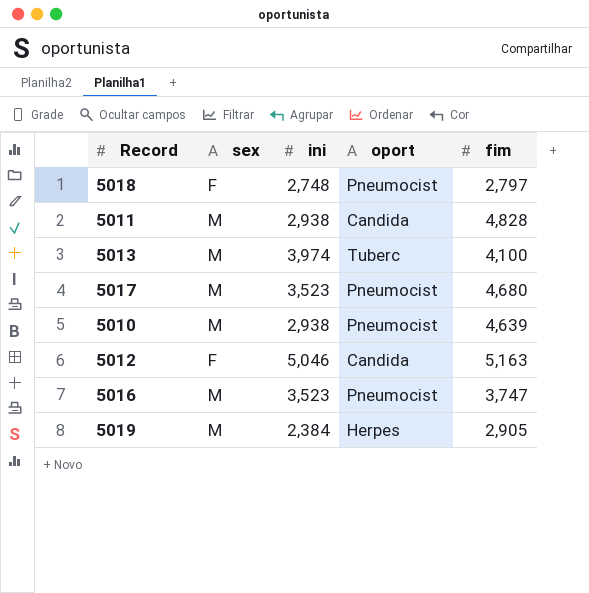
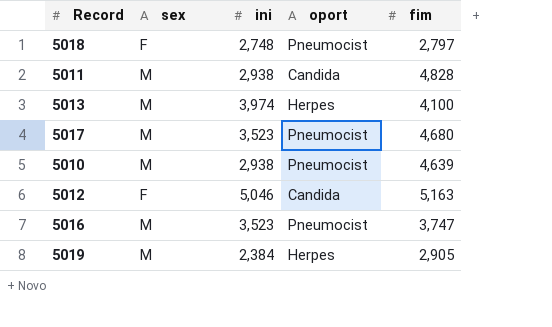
5013 | oport: Tuberc -> Herpes

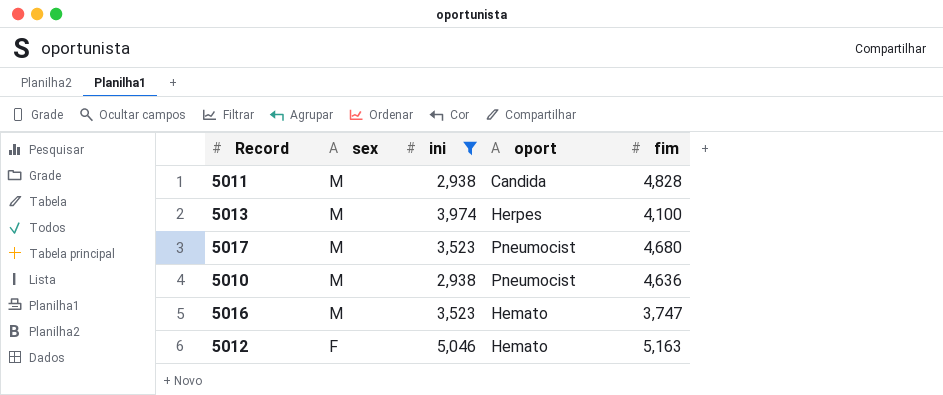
filter: none -> ini >= 2,938
row order: none -> sex descending
5010 | fim: 4,639 -> 4,636
5016 | oport: Pneumocist -> Hemato
5012 | oport: Candida -> Hemato

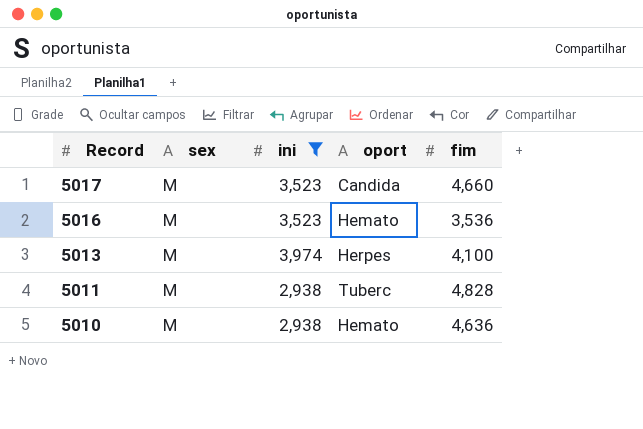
row order: sex descending -> Record descending
row 5012: F | 5,046 | Hemato | 5,163 -> none
5017 | oport: Pneumocist -> Candida
5017 | fim: 4,680 -> 4,660
5016 | fim: 3,747 -> 3,536
5011 | oport: Candida -> Tuberc
5010 | oport: Pneumocist -> Hemato

